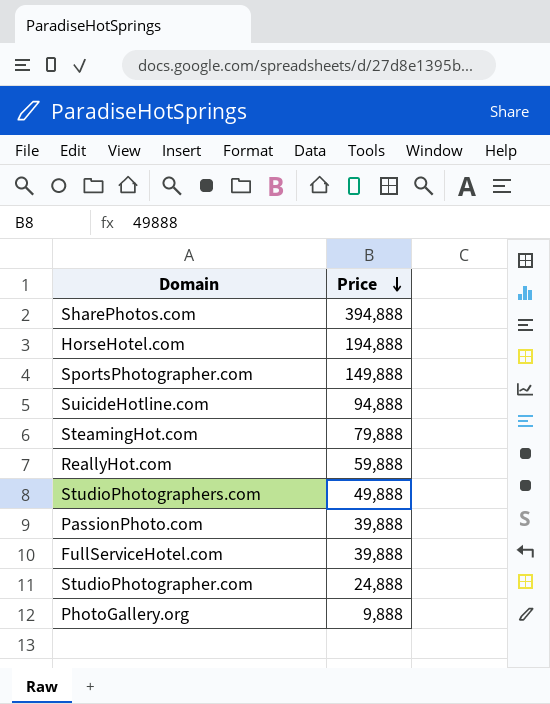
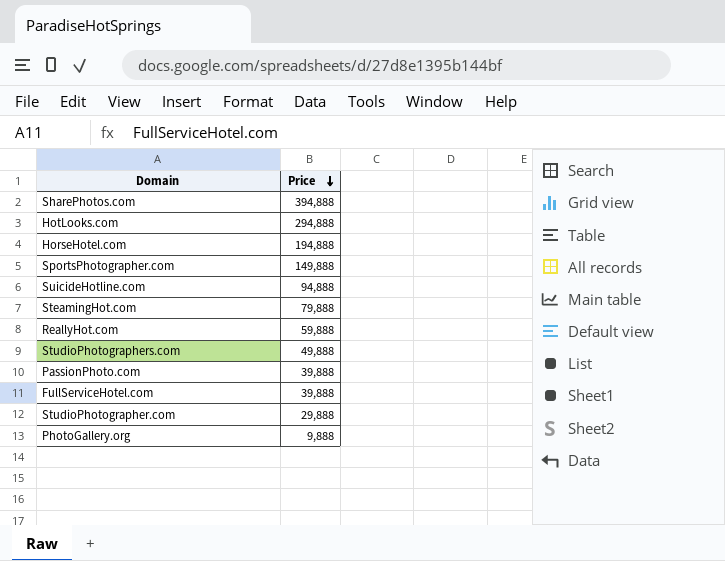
row HotLooks.com: none -> 294,888
StudioPhotographer.com | Price: 24,888 -> 29,888

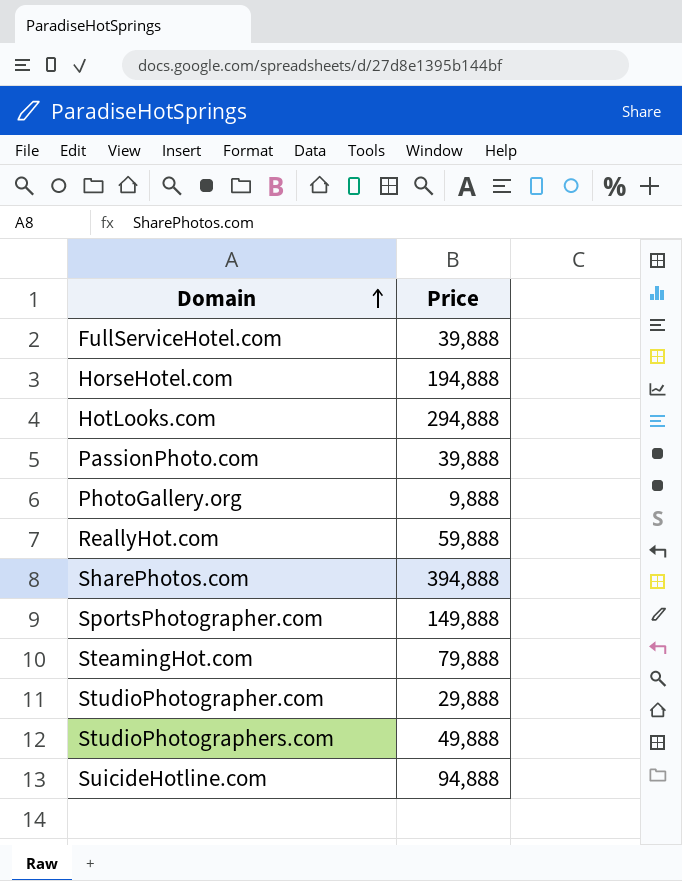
row order: Price descending -> Domain ascending

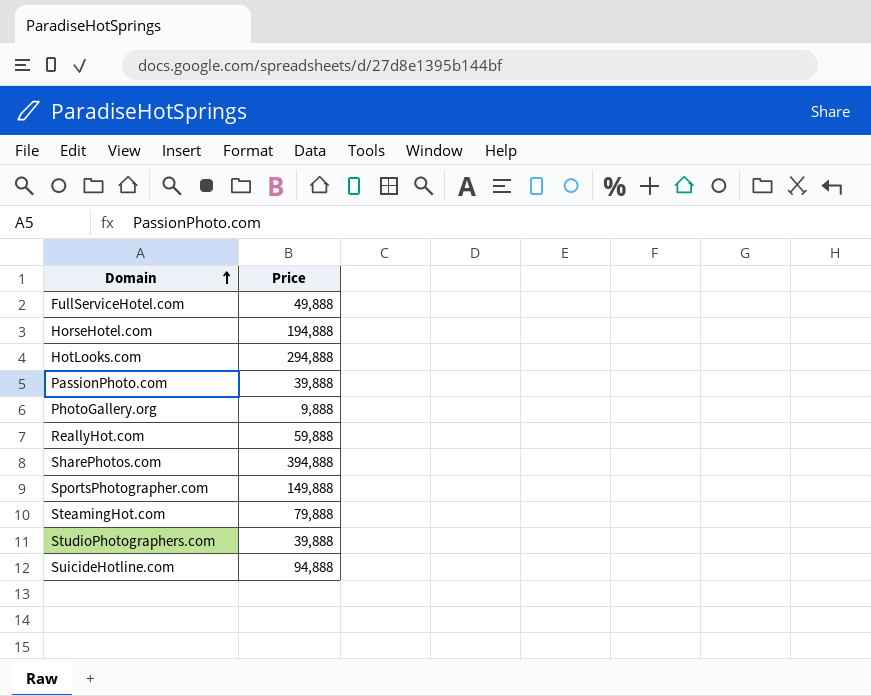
row StudioPhotographer.com: 29,888 -> none
FullServiceHotel.com | Price: 39,888 -> 49,888
StudioPhotographers.com | Price: 49,888 -> 39,888

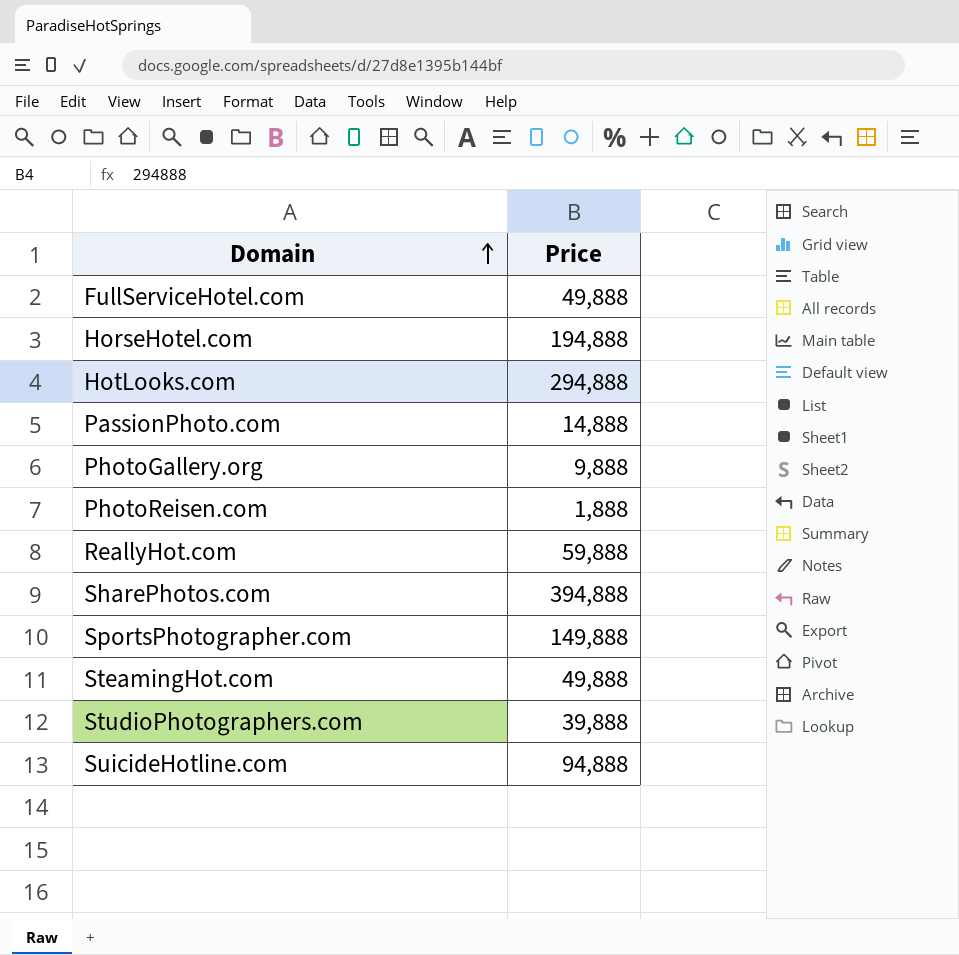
PassionPhoto.com | Price: 39,888 -> 14,888
row PhotoReisen.com: none -> 1,888
SteamingHot.com | Price: 79,888 -> 49,888

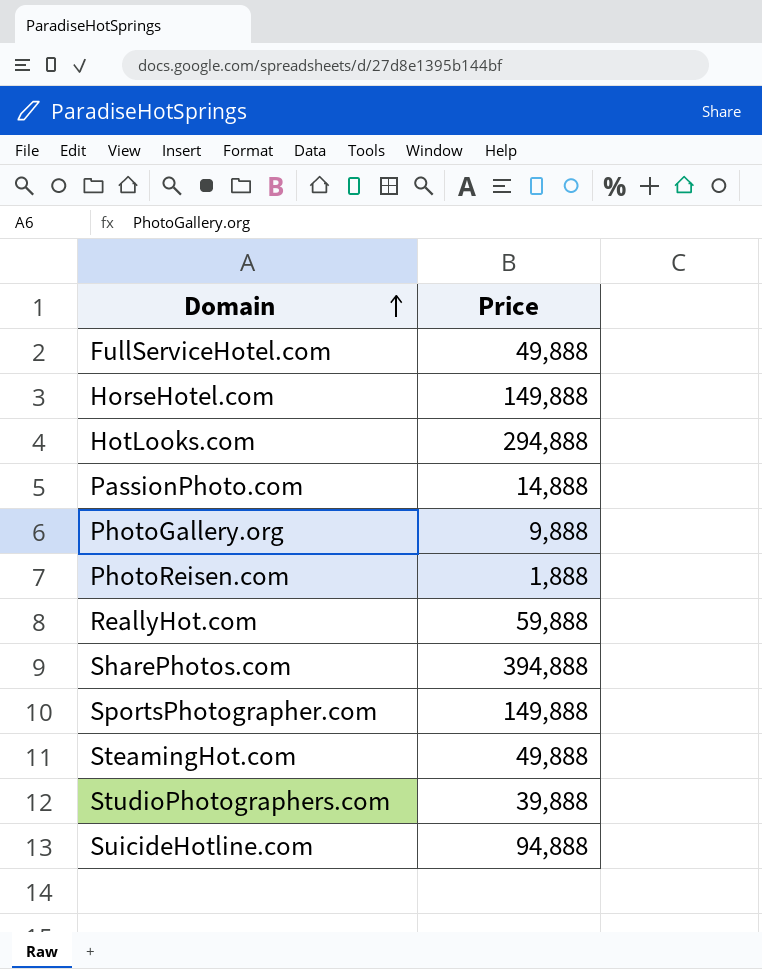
HorseHotel.com | Price: 194,888 -> 149,888

